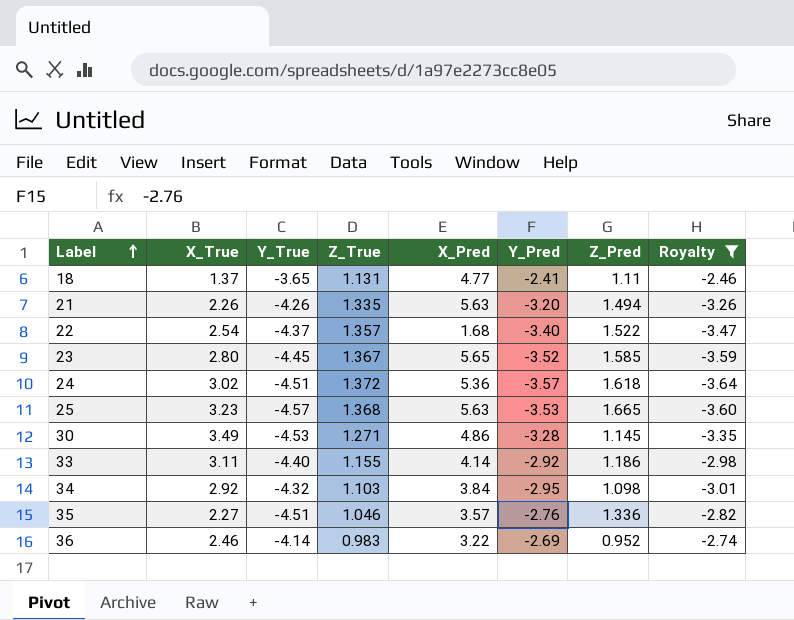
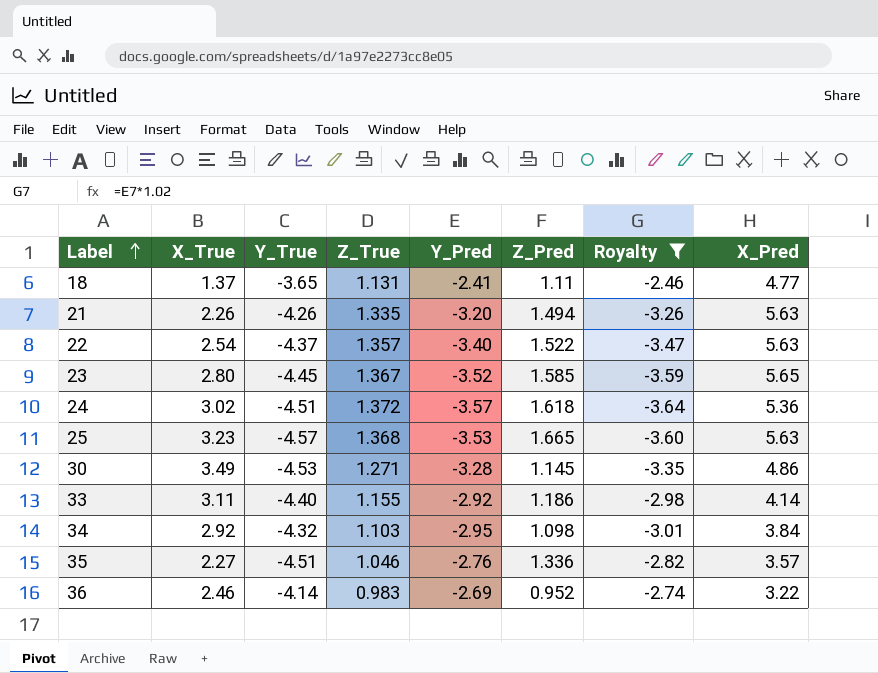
column X_Pred | position: 5 -> 8
22 | X_Pred: 1.68 -> 5.63

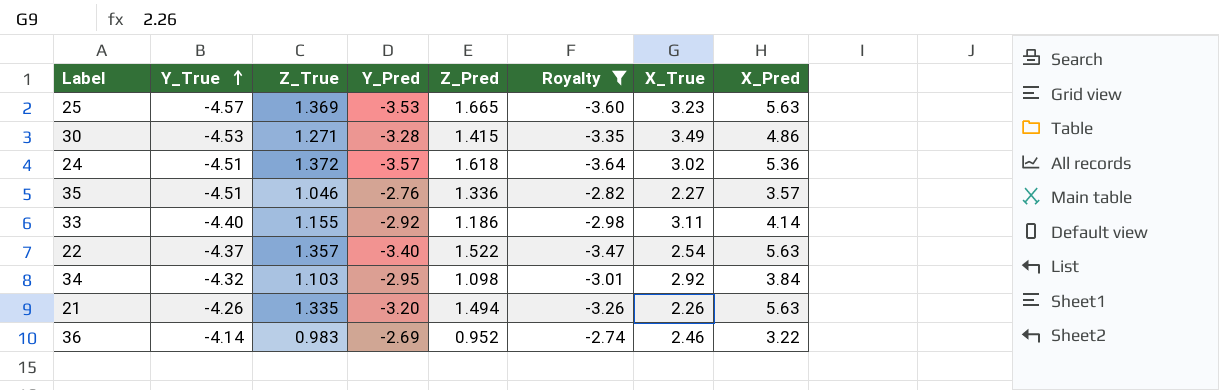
row order: Label ascending -> Y_True ascending
column X_True | position: 2 -> 7
row 18: 1.37 | -3.65 | 1.131 | -2.41 | 1.11 | -2.46 | 4.77 -> none
row 23: 2.80 | -4.45 | 1.367 | -3.52 | 1.585 | -3.59 | 5.65 -> none
25 | Z_True: 1.368 -> 1.369
30 | Z_Pred: 1.145 -> 1.415

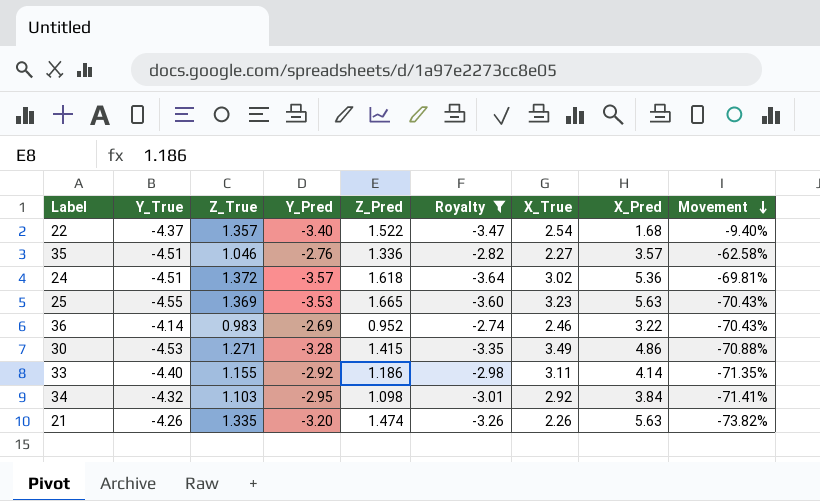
row order: Y_True ascending -> Movement descending
column Movement | formula: none -> ([Z_Pred] - [X_Pred]) / [X_Pred]
22 | X_Pred: 5.63 -> 1.68
25 | Y_True: -4.57 -> -4.55
21 | Z_Pred: 1.494 -> 1.474

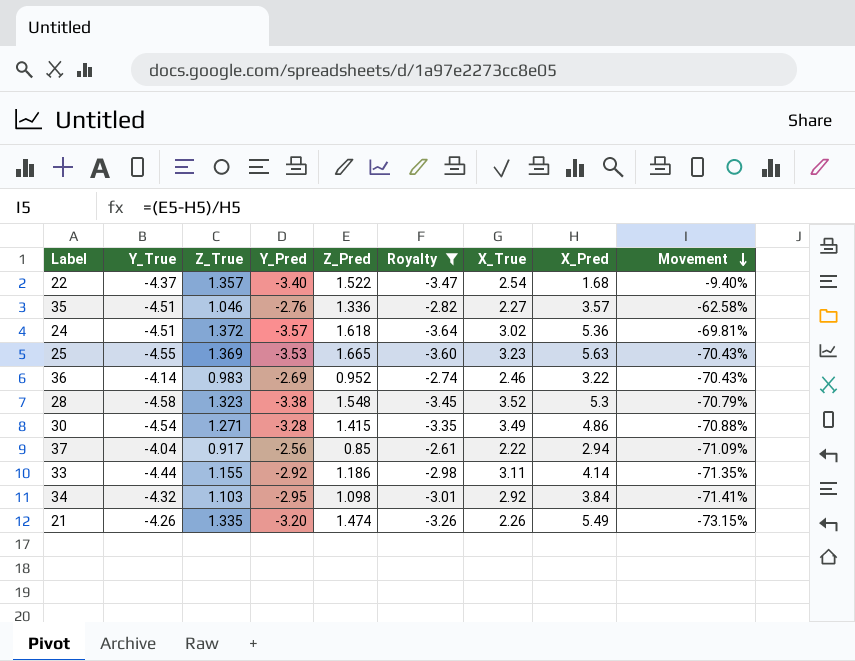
row 28: none -> -4.58 | 1.323 | -3.38 | 1.548 | -3.45 | 3.52 | 5.3 | -70.79%
30 | Y_True: -4.53 -> -4.54
row 37: none -> -4.04 | 0.917 | -2.56 | 0.85 | -2.61 | 2.22 | 2.94 | -71.09%
33 | Y_True: -4.40 -> -4.44
21 | X_Pred: 5.63 -> 5.49
21 | Movement: -73.82% -> -73.15%

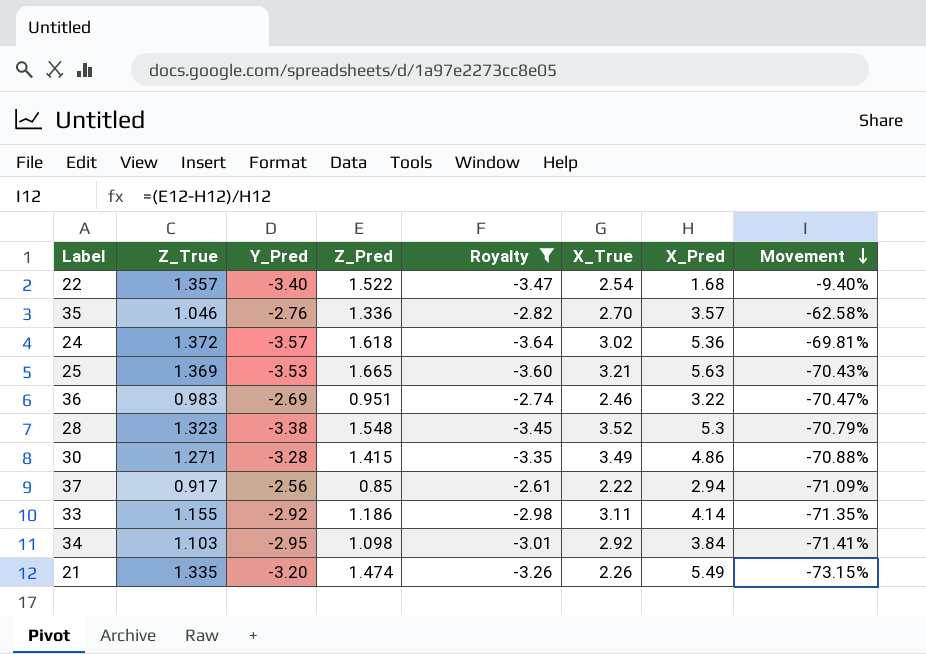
column Y_True | position: 2 -> none
35 | X_True: 2.27 -> 2.70
25 | X_True: 3.23 -> 3.21
36 | Z_Pred: 0.952 -> 0.951
36 | Movement: -70.43% -> -70.47%

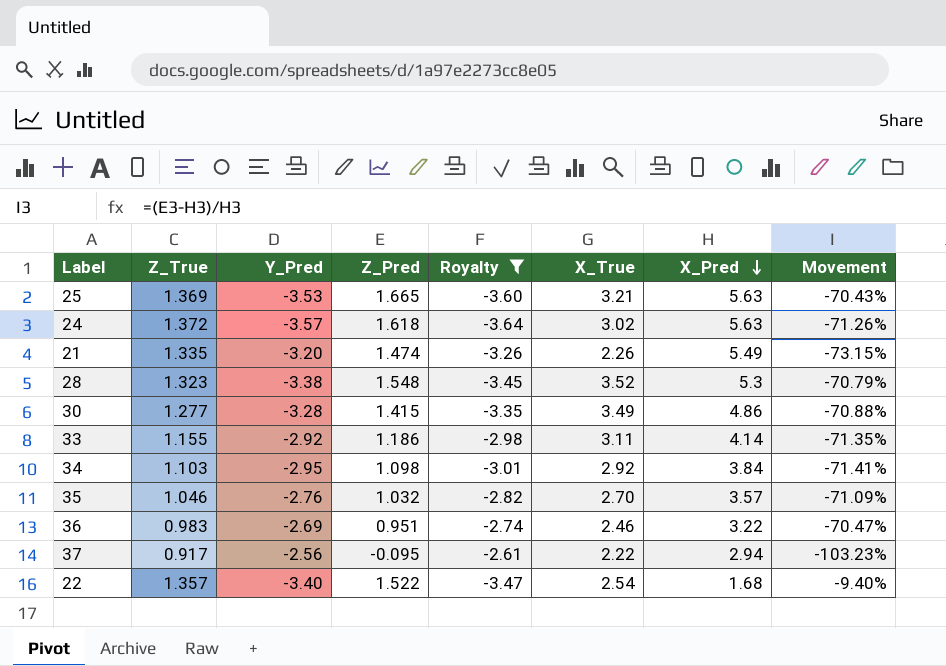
row order: Movement descending -> X_Pred descending
24 | X_Pred: 5.36 -> 5.63
24 | Movement: -69.81% -> -71.26%
30 | Z_True: 1.271 -> 1.277
35 | Z_Pred: 1.336 -> 1.032
35 | Movement: -62.58% -> -71.09%
37 | Z_Pred: 0.85 -> -0.095
37 | Movement: -71.09% -> -103.23%

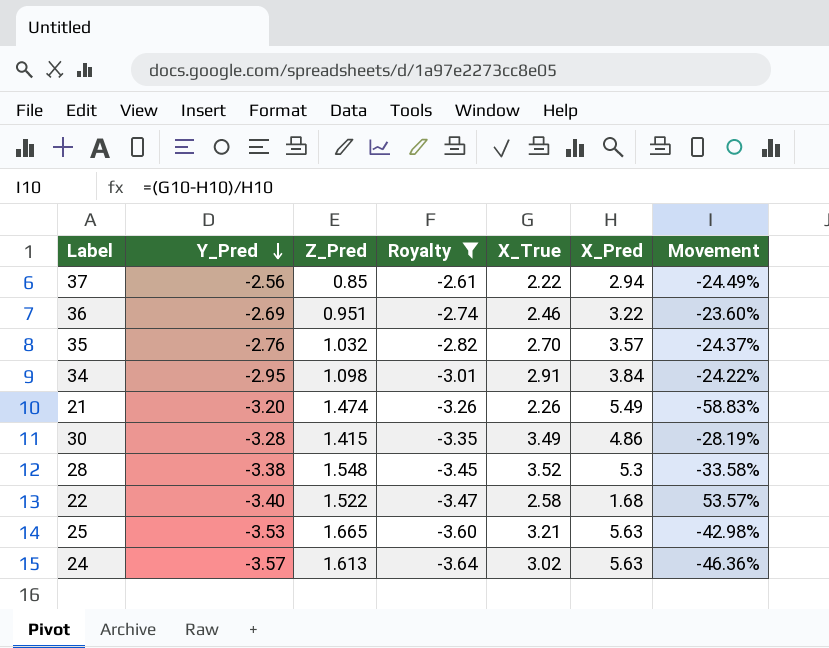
row order: X_Pred descending -> Y_Pred descending
column Z_True | position: 2 -> none
column Movement | formula: ([Z_Pred] - [X_Pred]) / [X_Pred] -> ([X_True] - [X_Pred]) / [X_Pred]
row 33: 1.155 | -2.92 | 1.186 | -2.98 | 3.11 | 4.14 | -71.35% -> none
37 | Z_Pred: -0.095 -> 0.85
34 | X_True: 2.92 -> 2.91
22 | X_True: 2.54 -> 2.58
24 | Z_Pred: 1.618 -> 1.613

